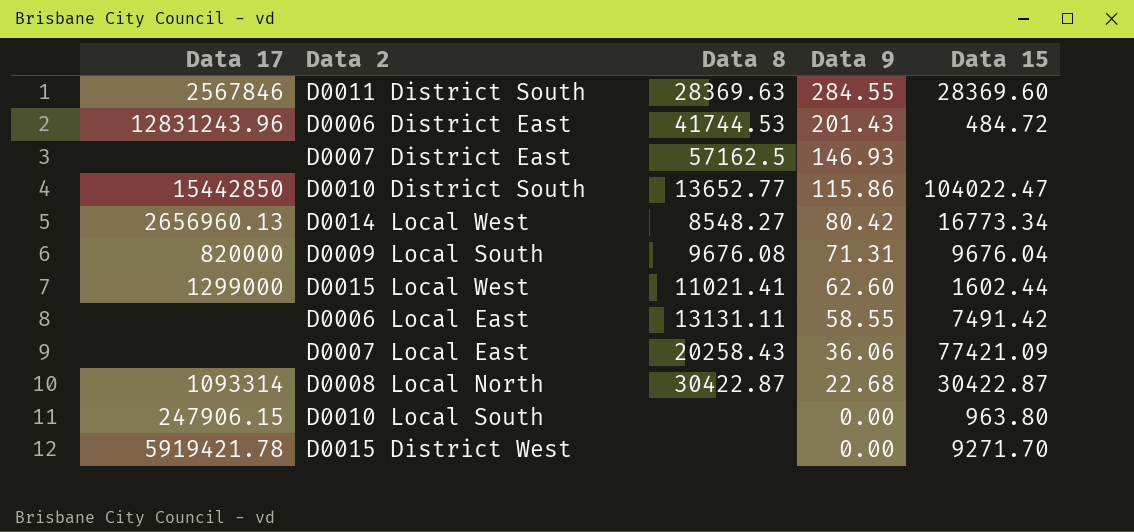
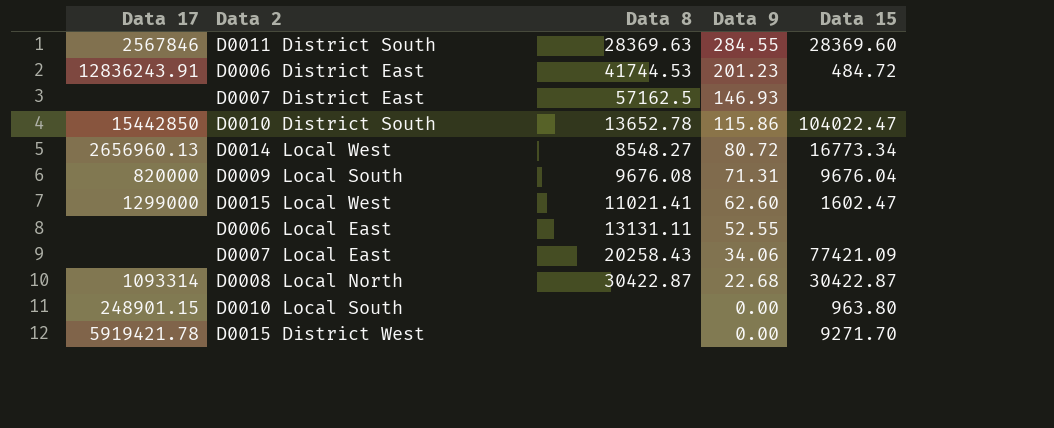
D0006 District East | Data 17: 12831243.96 -> 12836243.91
D0006 District East | Data 9: 201.43 -> 201.23
D0010 District South | Data 8: 13652.77 -> 13652.78
D0014 Local West | Data 9: 80.42 -> 80.72
D0015 Local West | Data 15: 1602.44 -> 1602.47
D0006 Local East | Data 9: 58.55 -> 52.55
D0006 Local East | Data 15: 7491.42 -> none
D0007 Local East | Data 9: 36.06 -> 34.06
D0010 Local South | Data 17: 247906.15 -> 248901.15

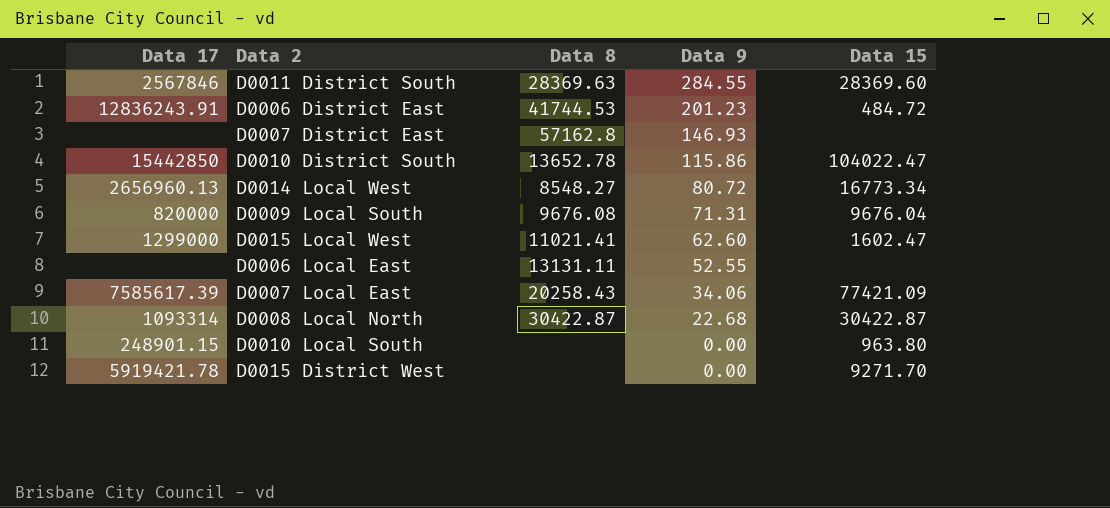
D0007 District East | Data 8: 57162.5 -> 57162.8
D0007 Local East | Data 17: none -> 7585617.39

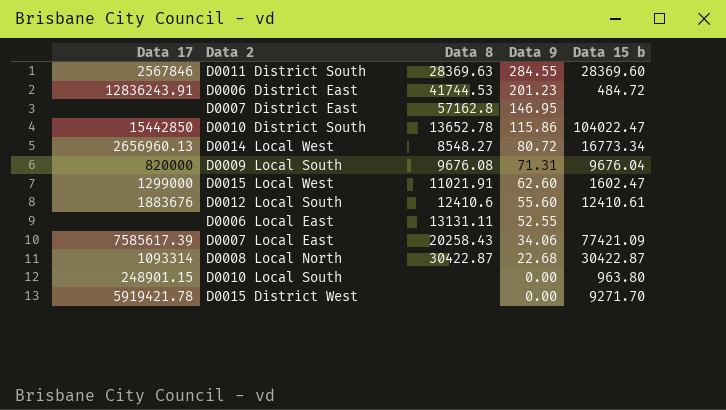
column name: Data 15 -> Data 15 b
D0007 District East | Data 9: 146.93 -> 146.95
D0015 Local West | Data 8: 11021.41 -> 11021.91
row D0012 Local South: none -> 1883676 | 12410.6 | 55.60 | 12410.61

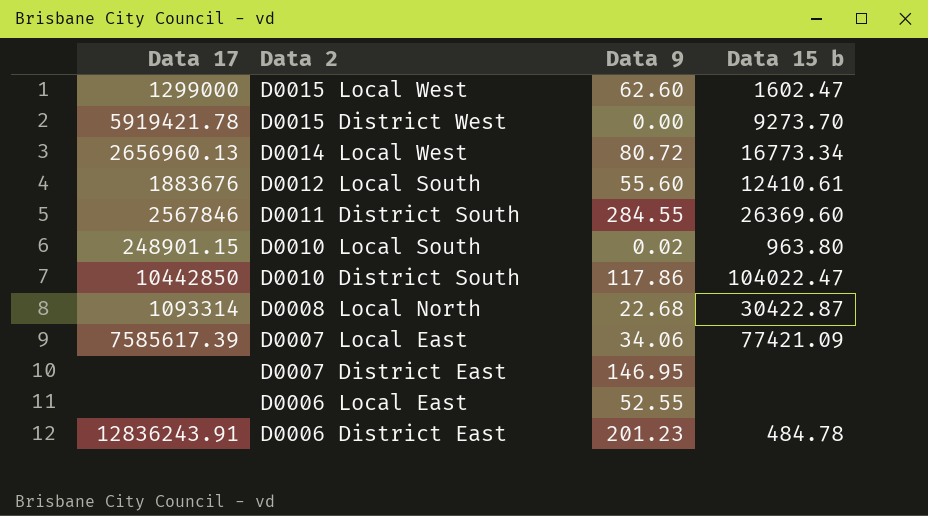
row order: Data 9 descending -> Data 2 descending
column Data 8 | position: 3 -> none
row D0009 Local South: 820000 | 9676.08 | 71.31 | 9676.04 -> none
D0015 District West | Data 15 b: 9271.70 -> 9273.70
D0011 District South | Data 15 b: 28369.60 -> 26369.60
D0010 Local South | Data 9: 0.00 -> 0.02
D0010 District South | Data 17: 15442850 -> 10442850
D0010 District South | Data 9: 115.86 -> 117.86
D0006 District East | Data 15 b: 484.72 -> 484.78

